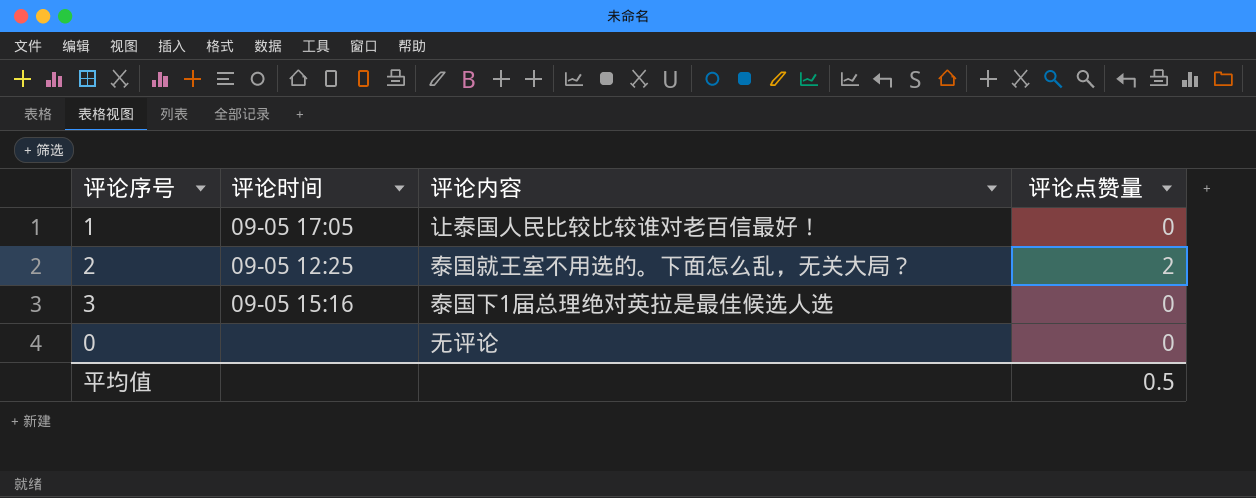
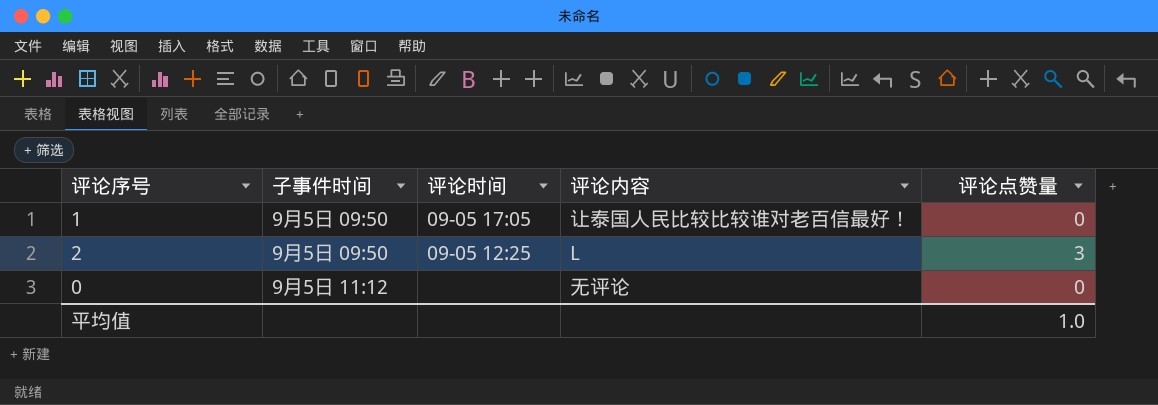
column 子事件时间 | position: none -> 2
row 3: 09-05 15:16 | 泰国下1届总理绝对英拉是最佳候选人选 | 0 -> none
2 | 评论内容: 泰国就王室不用选的。下面怎么乱，无关大局？ -> L
2 | 评论点赞量: 2 -> 3
平均值 | 评论点赞量: 0.5 -> 1.0

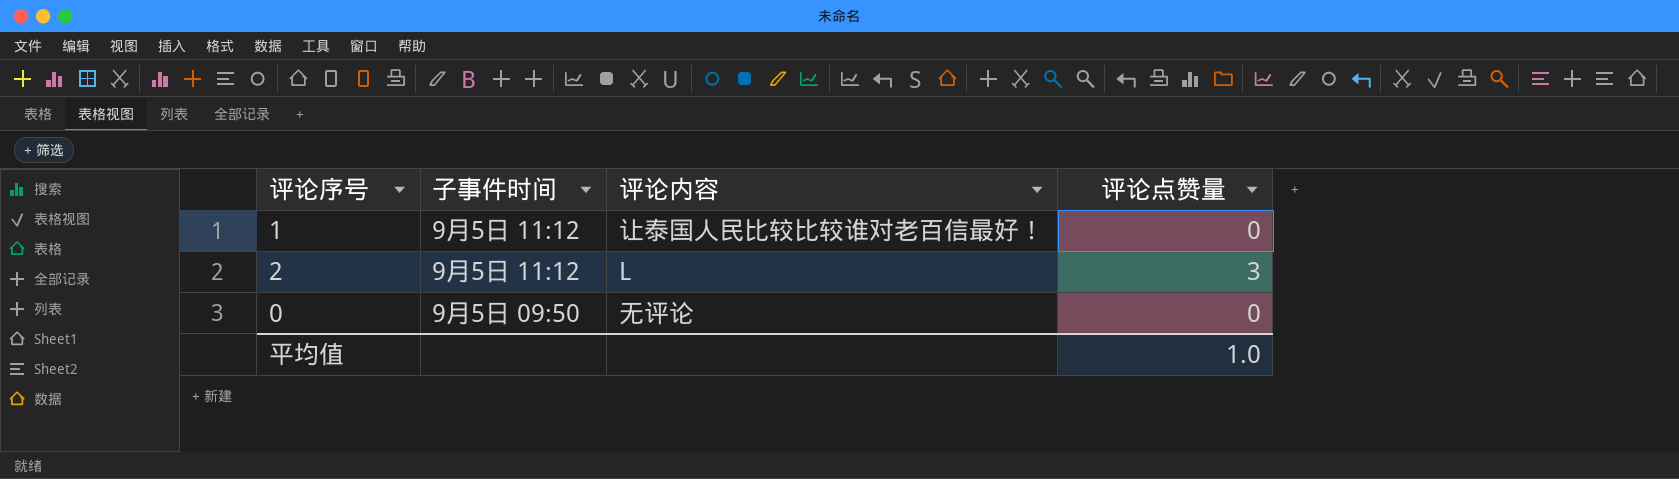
column 评论时间 | position: 3 -> none
1 | 子事件时间: 9月5日 09:50 -> 9月5日 11:12
2 | 子事件时间: 9月5日 09:50 -> 9月5日 11:12
0 | 子事件时间: 9月5日 11:12 -> 9月5日 09:50

